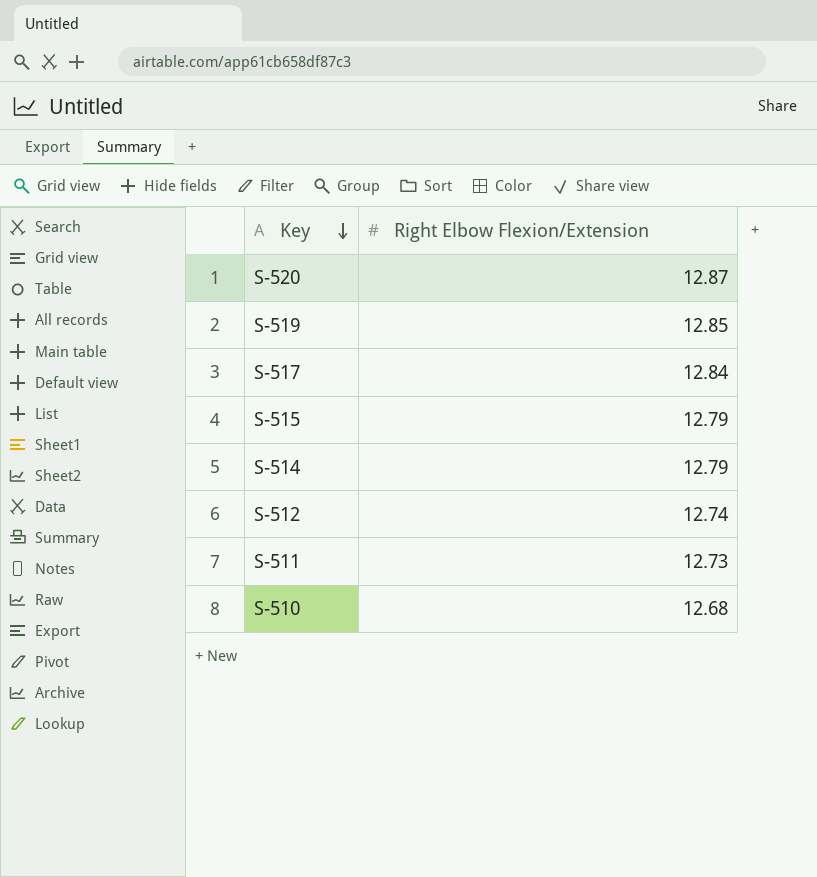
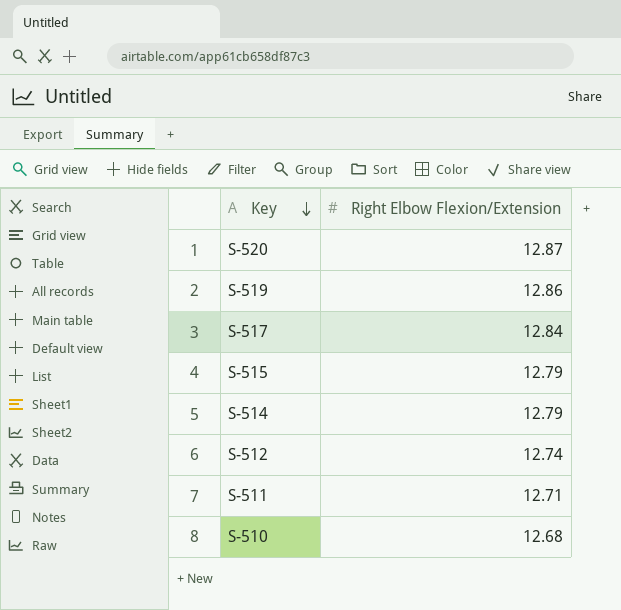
S-519 | Right Elbow Flexion/Extension: 12.85 -> 12.86
S-511 | Right Elbow Flexion/Extension: 12.73 -> 12.71

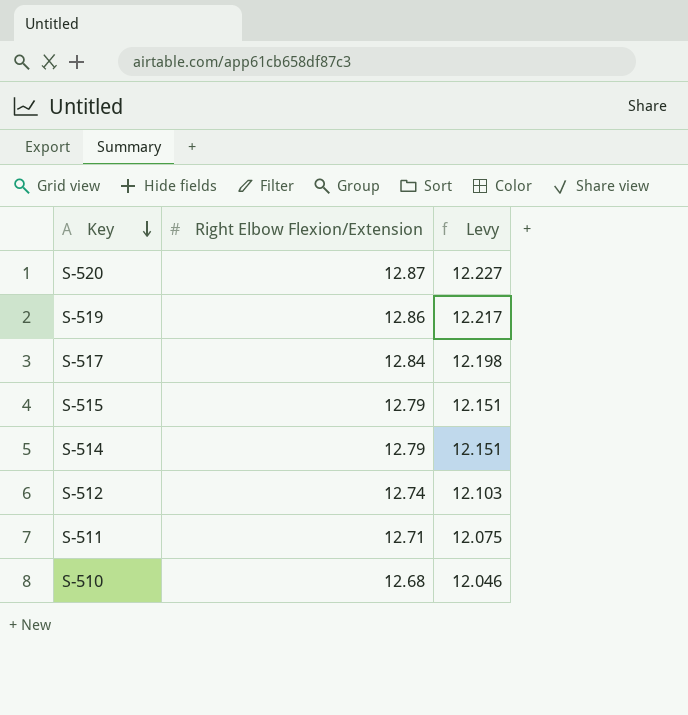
column Levy | formula: none -> [Right Elbow Flexion/Extension] * 0.95

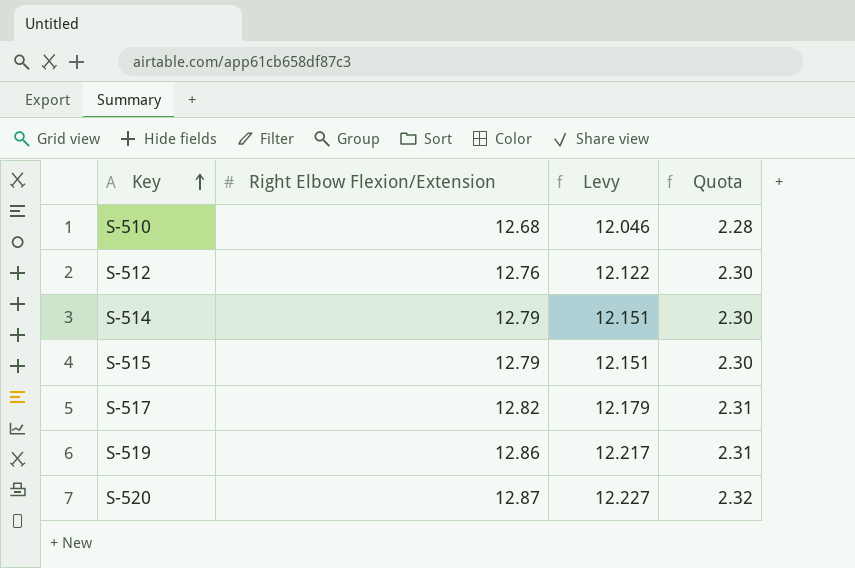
row order: Key descending -> Key ascending
column Quota | formula: none -> [Right Elbow Flexion/Extension] * 0.18
row S-511: 12.71 | 12.075 -> none
S-512 | Right Elbow Flexion/Extension: 12.74 -> 12.76
S-512 | Levy: 12.103 -> 12.122
S-517 | Right Elbow Flexion/Extension: 12.84 -> 12.82
S-517 | Levy: 12.198 -> 12.179

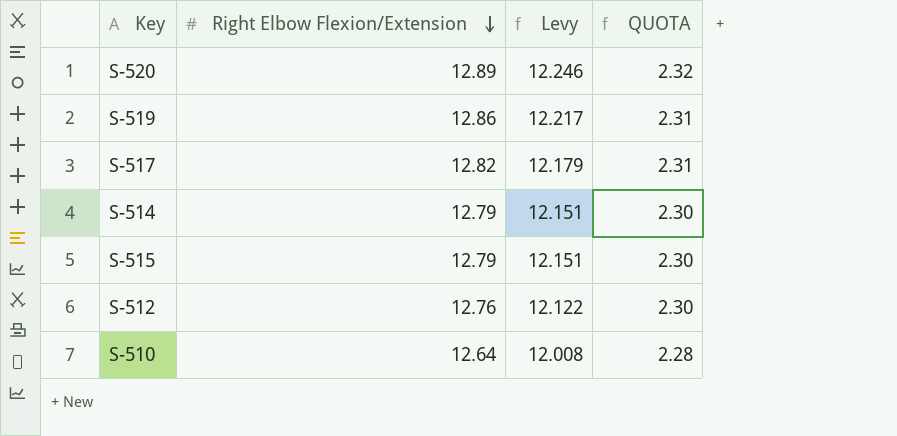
row order: Key ascending -> Right Elbow Flexion/Extension descending
column name: Quota -> QUOTA
S-520 | Right Elbow Flexion/Extension: 12.87 -> 12.89
S-520 | Levy: 12.227 -> 12.246
S-510 | Right Elbow Flexion/Extension: 12.68 -> 12.64
S-510 | Levy: 12.046 -> 12.008

